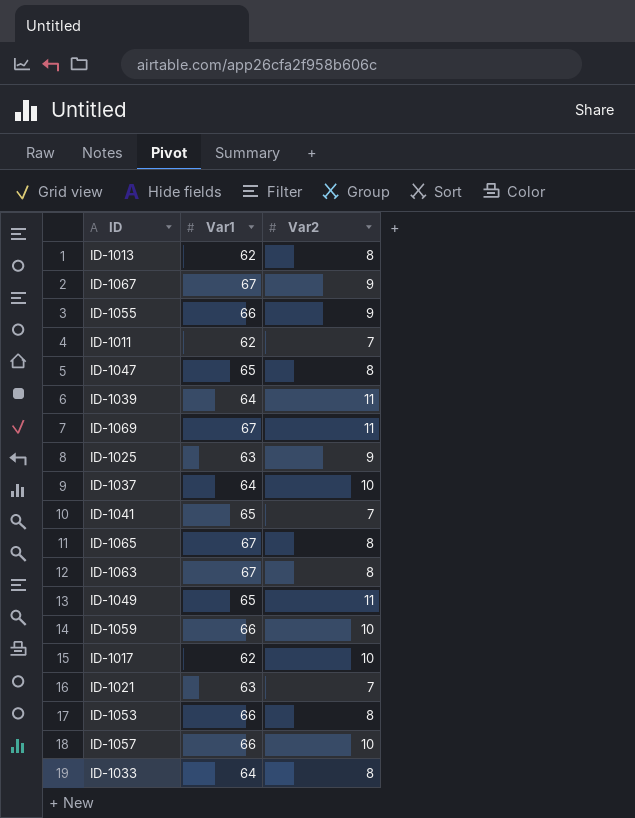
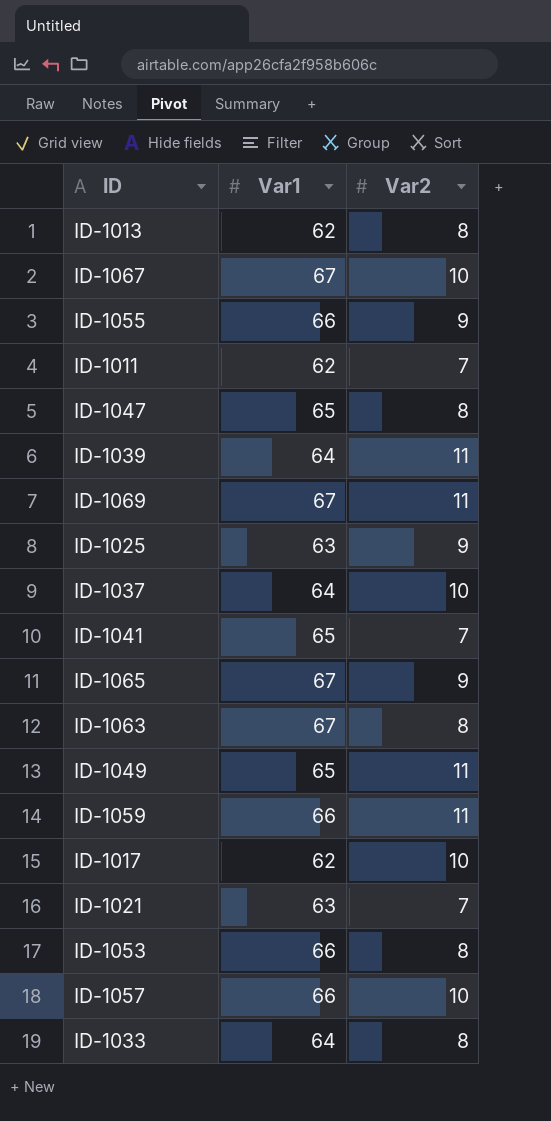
ID-1067 | Var2: 9 -> 10
ID-1065 | Var2: 8 -> 9
ID-1059 | Var2: 10 -> 11

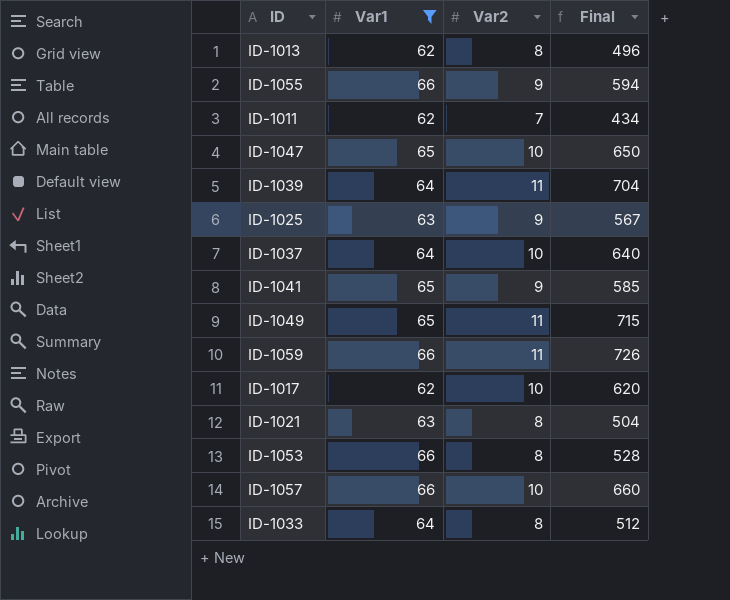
filter: none -> Var1 != 67
column Final | formula: none -> [Var1] * [Var2]
ID-1047 | Var2: 8 -> 10
ID-1041 | Var2: 7 -> 9
ID-1021 | Var2: 7 -> 8

